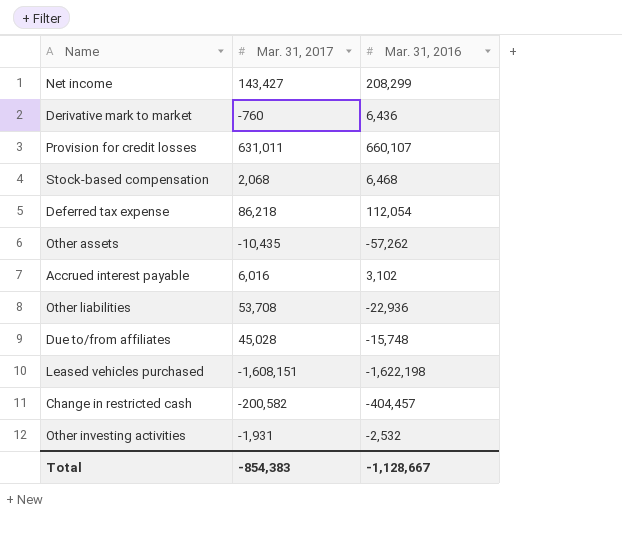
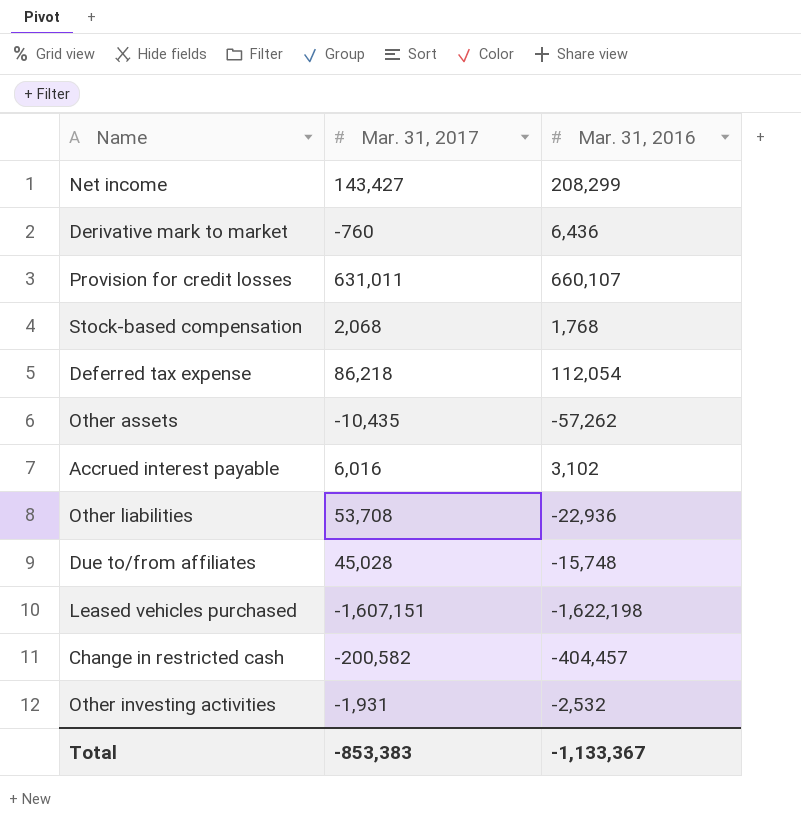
Stock-based compensation | Mar. 31, 2016: 6,468 -> 1,768
Leased vehicles purchased | Mar. 31, 2017: -1,608,151 -> -1,607,151
Total | Mar. 31, 2017: -854,383 -> -853,383
Total | Mar. 31, 2016: -1,128,667 -> -1,133,367

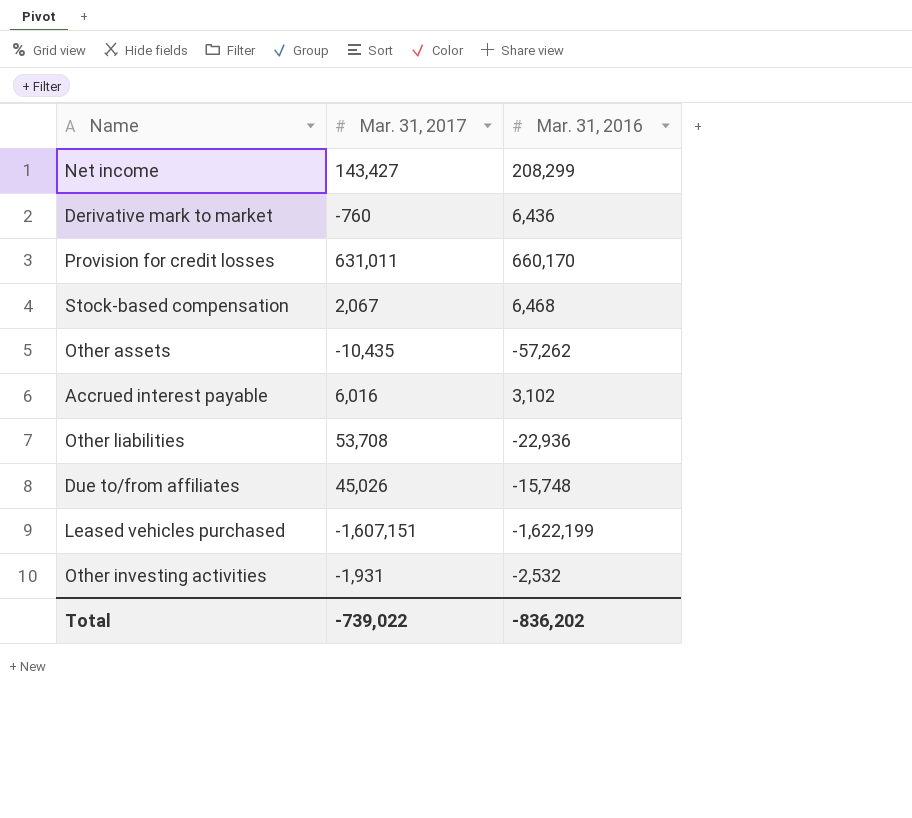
row Deferred tax expense: 86,218 | 112,054 -> none
row Change in restricted cash: -200,582 | -404,457 -> none
Provision for credit losses | Mar. 31, 2016: 660,107 -> 660,170
Stock-based compensation | Mar. 31, 2017: 2,068 -> 2,067
Stock-based compensation | Mar. 31, 2016: 1,768 -> 6,468
Due to/from affiliates | Mar. 31, 2017: 45,028 -> 45,026
Leased vehicles purchased | Mar. 31, 2016: -1,622,198 -> -1,622,199
Total | Mar. 31, 2017: -853,383 -> -739,022
Total | Mar. 31, 2016: -1,133,367 -> -836,202

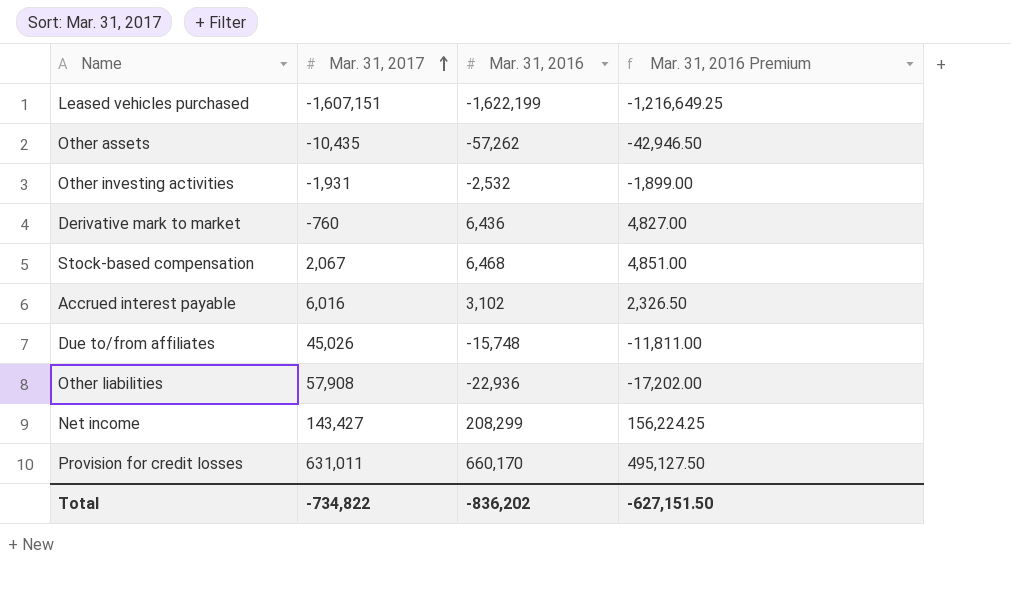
row order: none -> Mar. 31, 2017 ascending
column Mar. 31, 2016 Premium | formula: none -> [Mar. 31, 2016] * 0.75
Other liabilities | Mar. 31, 2017: 53,708 -> 57,908
Total | Mar. 31, 2017: -739,022 -> -734,822

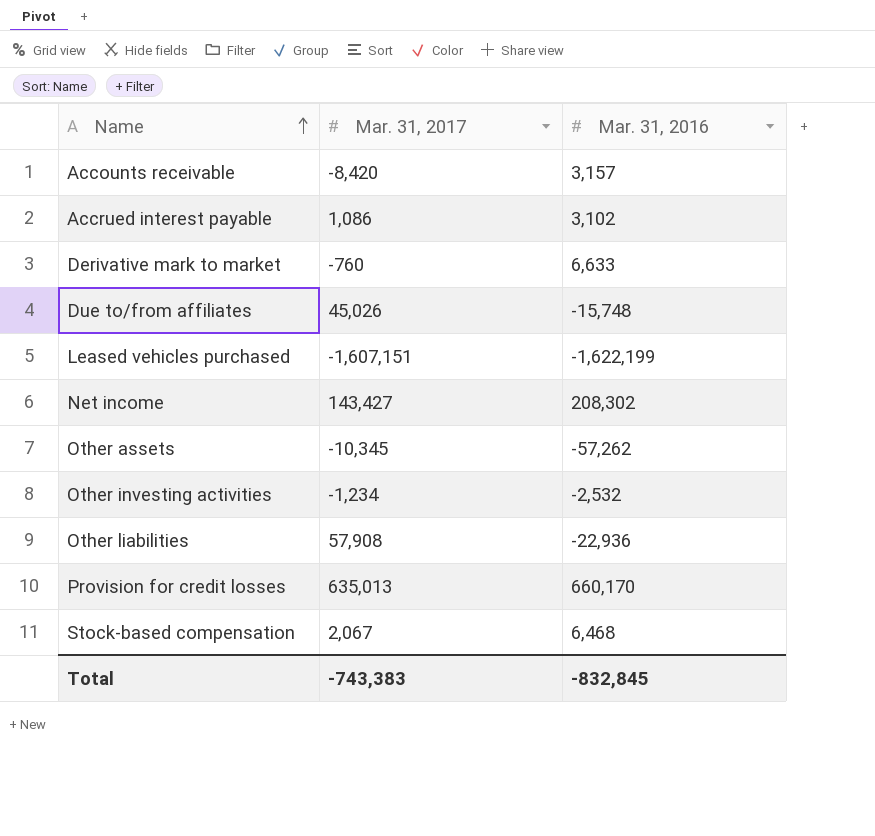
row order: Mar. 31, 2017 ascending -> Name ascending
column Mar. 31, 2016 Premium | formula: [Mar. 31, 2016] * 0.75 -> none
row Accounts receivable: none -> -8,420 | 3,157
Accrued interest payable | Mar. 31, 2017: 6,016 -> 1,086
Derivative mark to market | Mar. 31, 2016: 6,436 -> 6,633
Net income | Mar. 31, 2016: 208,299 -> 208,302
Other assets | Mar. 31, 2017: -10,435 -> -10,345
Other investing activities | Mar. 31, 2017: -1,931 -> -1,234
Provision for credit losses | Mar. 31, 2017: 631,011 -> 635,013
Total | Mar. 31, 2017: -734,822 -> -743,383
Total | Mar. 31, 2016: -836,202 -> -832,845

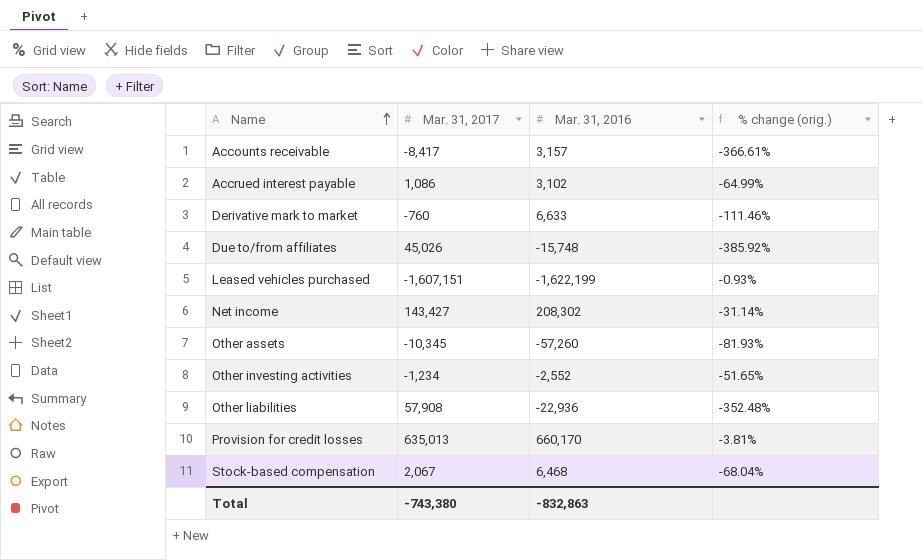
column % change (orig.) | formula: none -> ([Mar. 31, 2017] - [Mar. 31, 2016]) / [Mar. 31, 2016]
Accounts receivable | Mar. 31, 2017: -8,420 -> -8,417
Other assets | Mar. 31, 2016: -57,262 -> -57,260
Other investing activities | Mar. 31, 2016: -2,532 -> -2,552
Total | Mar. 31, 2017: -743,383 -> -743,380
Total | Mar. 31, 2016: -832,845 -> -832,863

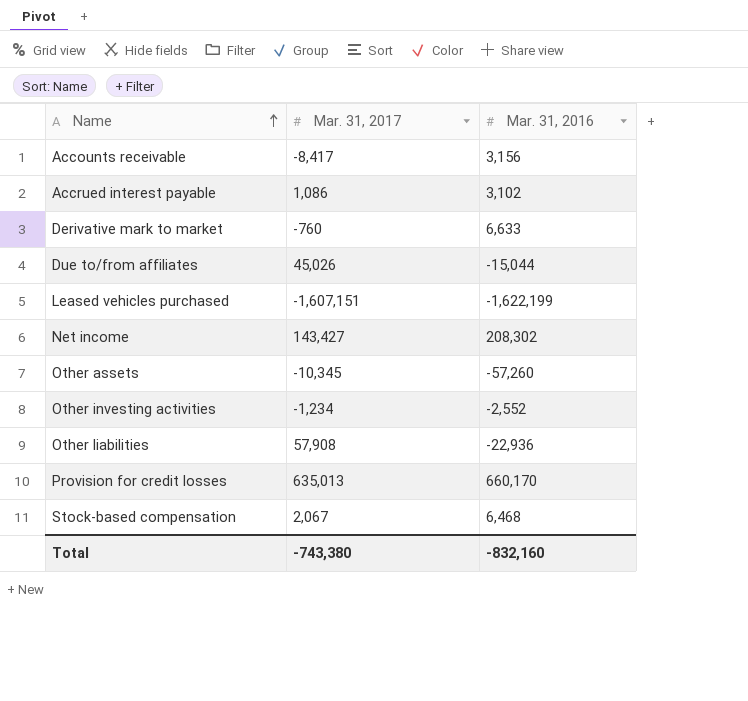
column % change (orig.) | formula: ([Mar. 31, 2017] - [Mar. 31, 2016]) / [Mar. 31, 2016] -> none
Accounts receivable | Mar. 31, 2016: 3,157 -> 3,156
Due to/from affiliates | Mar. 31, 2016: -15,748 -> -15,044
Total | Mar. 31, 2016: -832,863 -> -832,160

